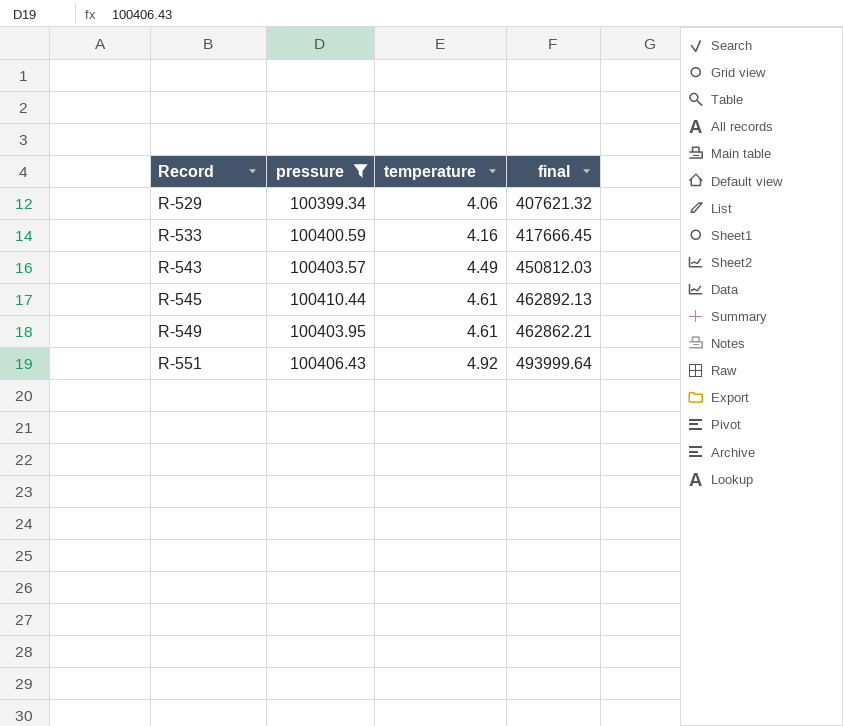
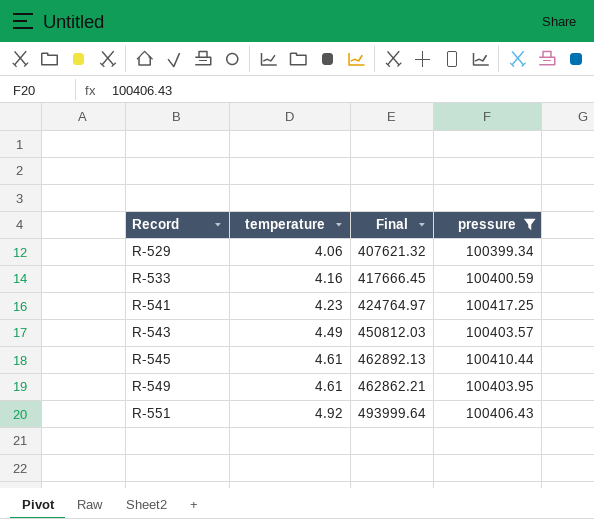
column name: final -> Final
column pressure | position: 2 -> 4
row R-541: none -> 4.23 | 424764.97 | 100417.25

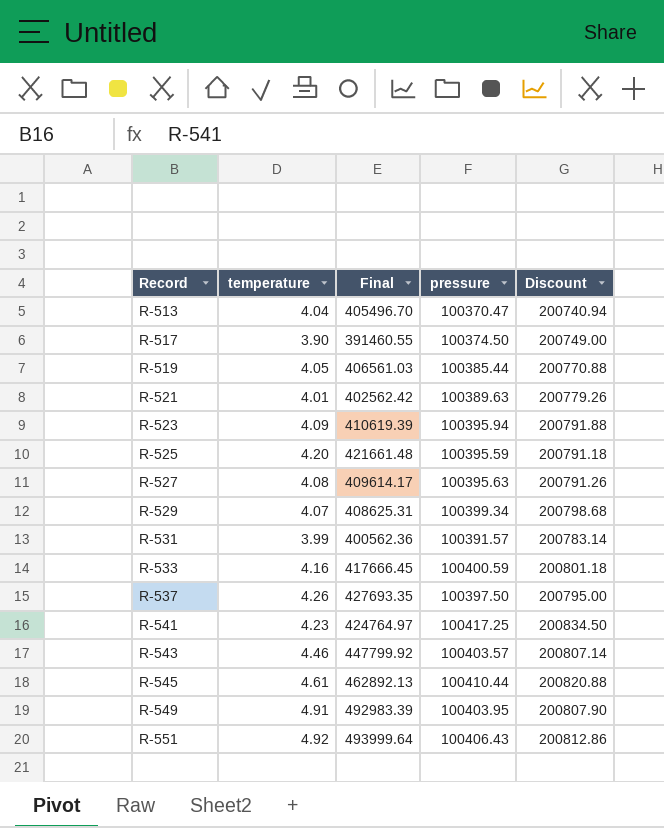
filter: pressure >= 100399.34 -> none
column Discount | formula: none -> [pressure] * 2
R-529 | temperature: 4.06 -> 4.07
R-529 | Final: 407621.32 -> 408625.31
R-543 | temperature: 4.49 -> 4.46
R-543 | Final: 450812.03 -> 447799.92
R-549 | temperature: 4.61 -> 4.91
R-549 | Final: 462862.21 -> 492983.39

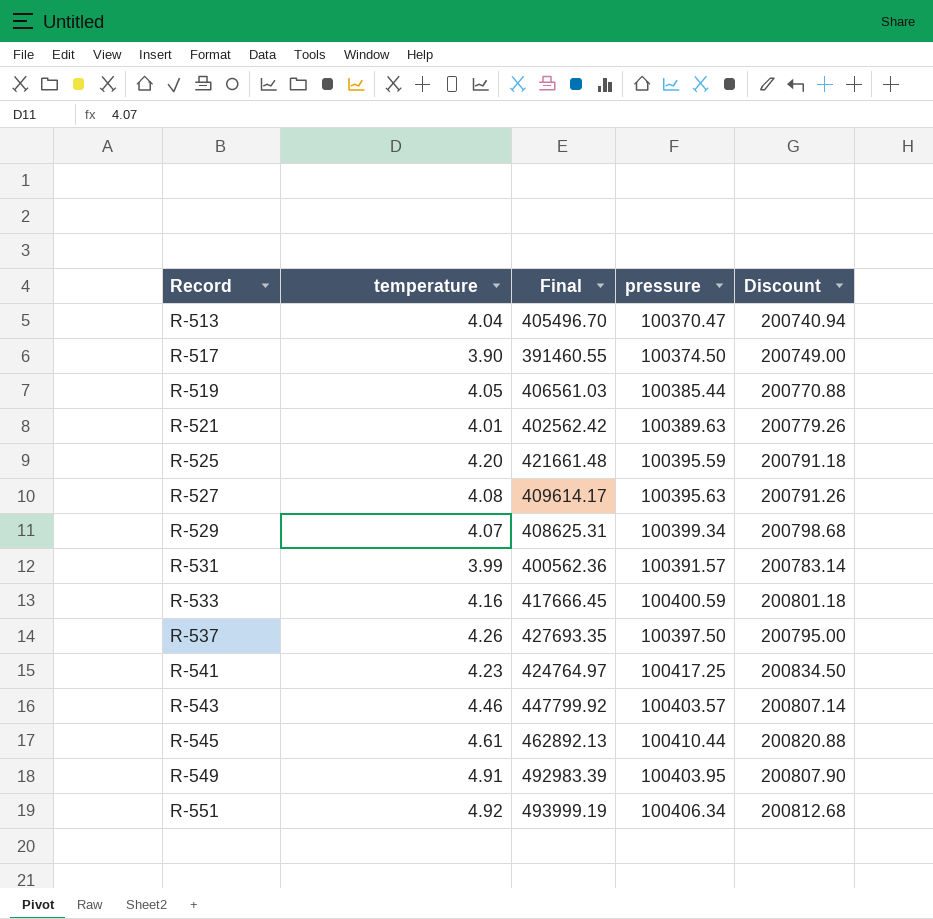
row R-523: 4.09 | 410619.39 | 100395.94 | 200791.88 -> none
R-551 | Final: 493999.64 -> 493999.19
R-551 | pressure: 100406.43 -> 100406.34
R-551 | Discount: 200812.86 -> 200812.68

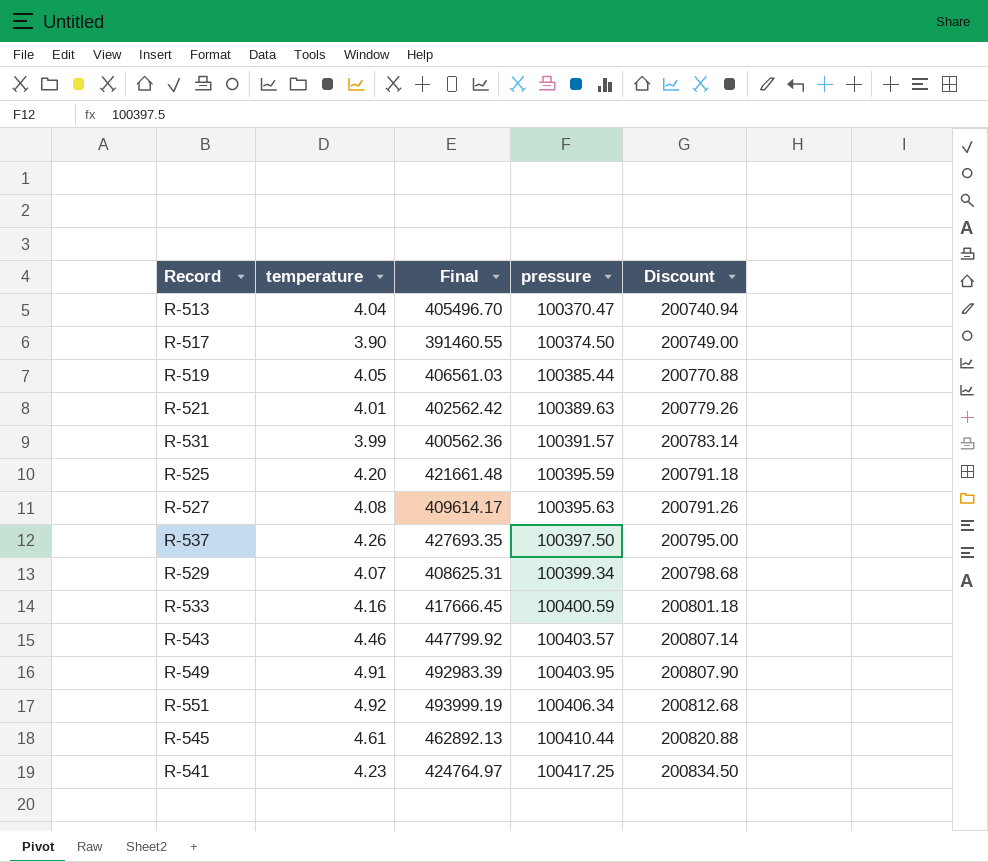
row order: Record ascending -> pressure ascending

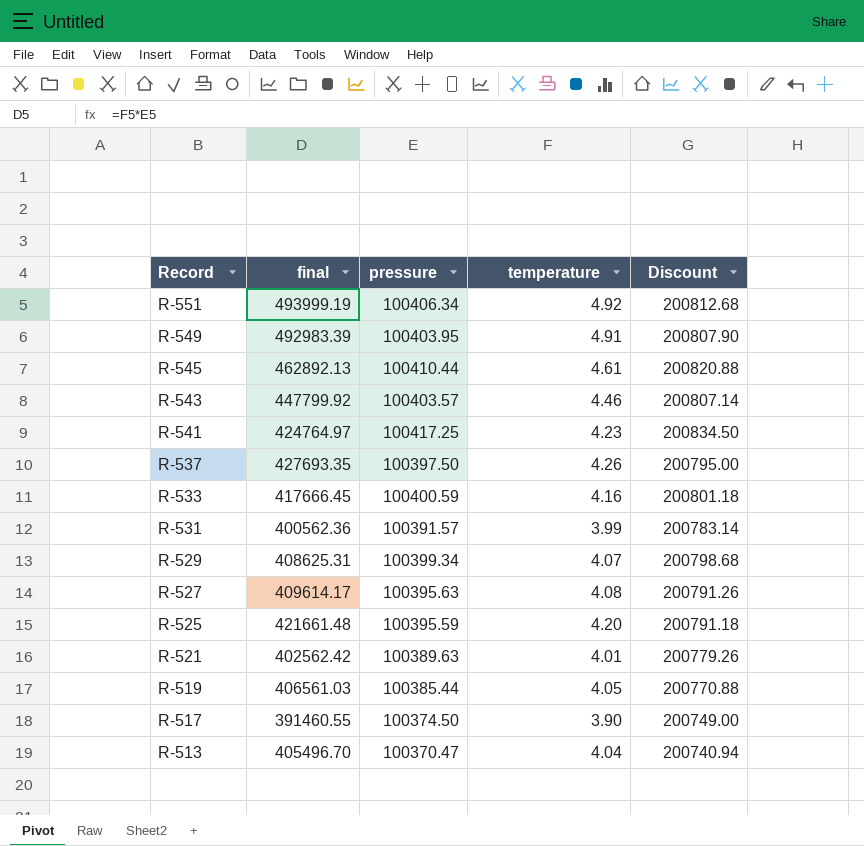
row order: pressure ascending -> Record descending
column name: Final -> final
column temperature | position: 2 -> 4

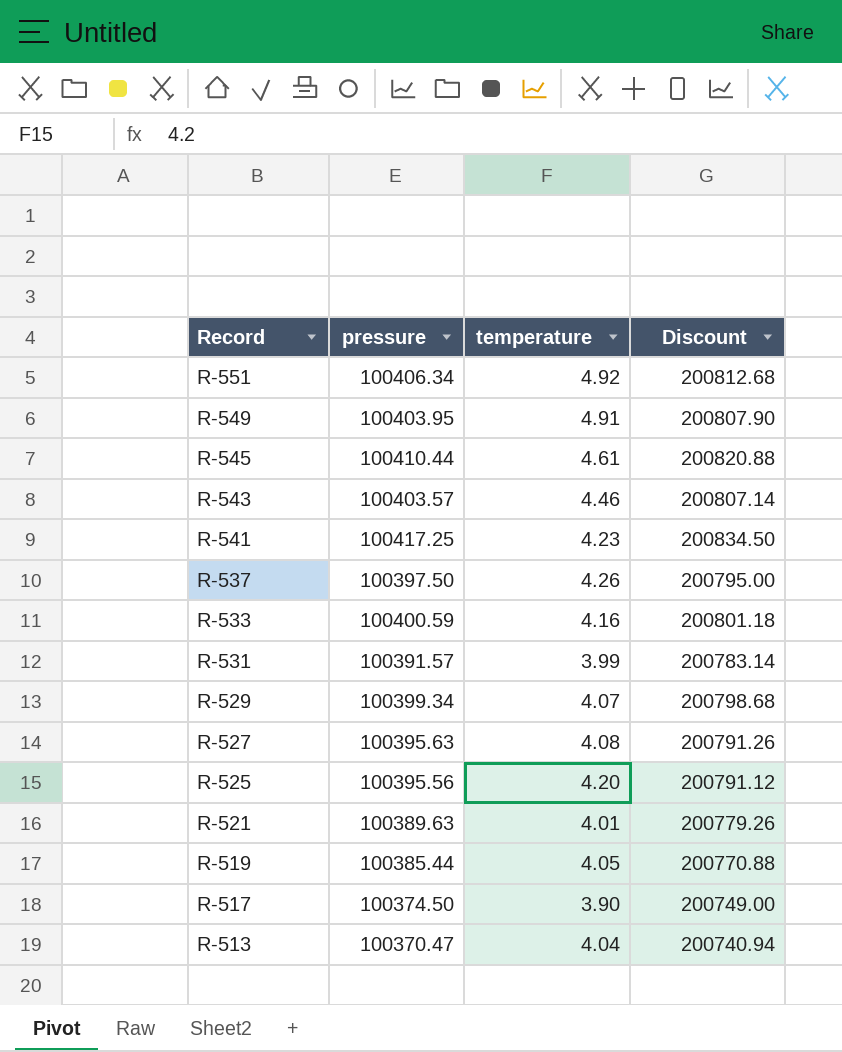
column final | formula: [pressure] * [temperature] -> none
R-525 | pressure: 100395.59 -> 100395.56
R-525 | Discount: 200791.18 -> 200791.12

